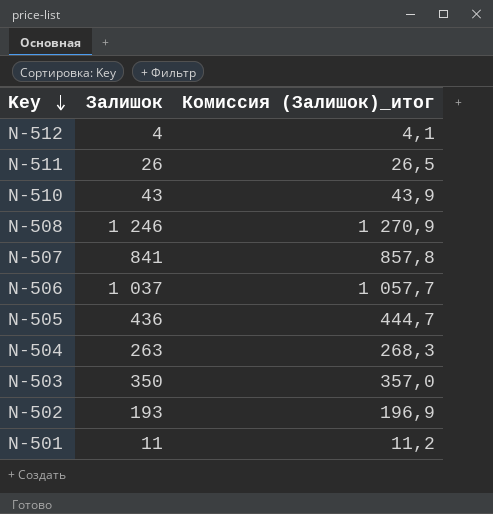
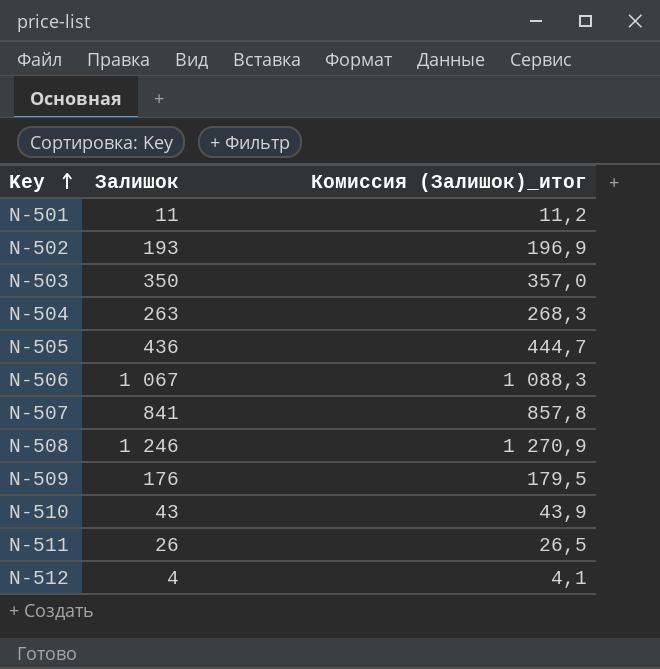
row order: Key descending -> Key ascending
N-506 | Залишок: 1 037 -> 1 067
N-506 | Комиссия (Залишок)_итог: 1 057,7 -> 1 088,3
row N-509: none -> 176 | 179,5

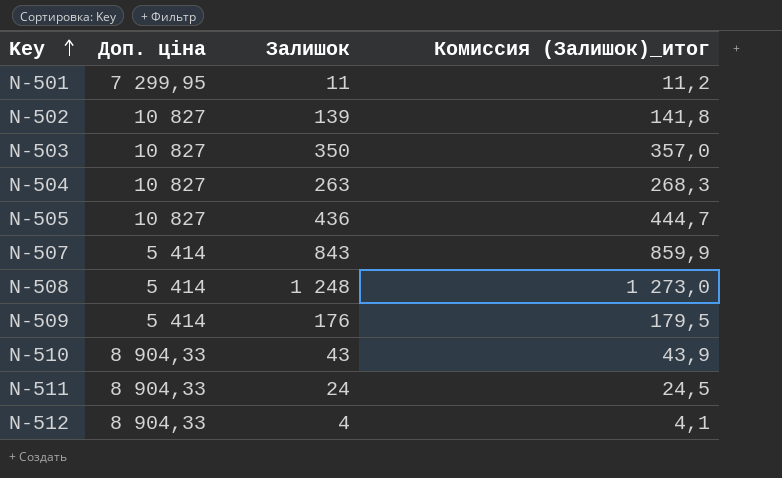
column Доп. ціна | position: none -> 2
row N-506: 1 067 | 1 088,3 -> none
N-502 | Залишок: 193 -> 139
N-502 | Комиссия (Залишок)_итог: 196,9 -> 141,8
N-507 | Залишок: 841 -> 843
N-507 | Комиссия (Залишок)_итог: 857,8 -> 859,9
N-508 | Залишок: 1 246 -> 1 248
N-508 | Комиссия (Залишок)_итог: 1 270,9 -> 1 273,0
N-511 | Залишок: 26 -> 24
N-511 | Комиссия (Залишок)_итог: 26,5 -> 24,5

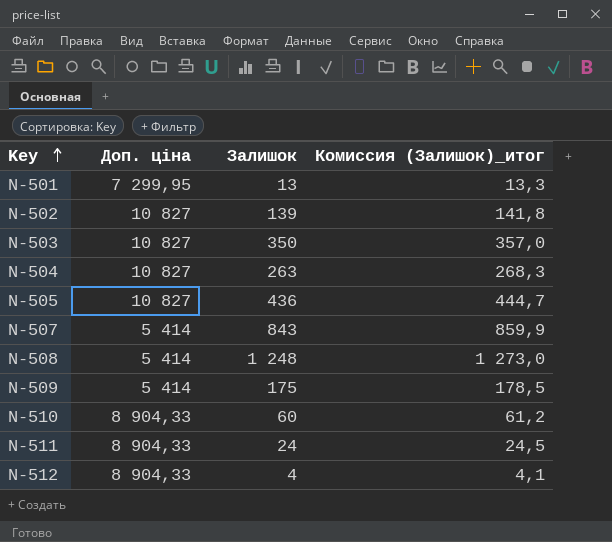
N-501 | Залишок: 11 -> 13
N-501 | Комиссия (Залишок)_итог: 11,2 -> 13,3
N-509 | Залишок: 176 -> 175
N-509 | Комиссия (Залишок)_итог: 179,5 -> 178,5
N-510 | Залишок: 43 -> 60
N-510 | Комиссия (Залишок)_итог: 43,9 -> 61,2

